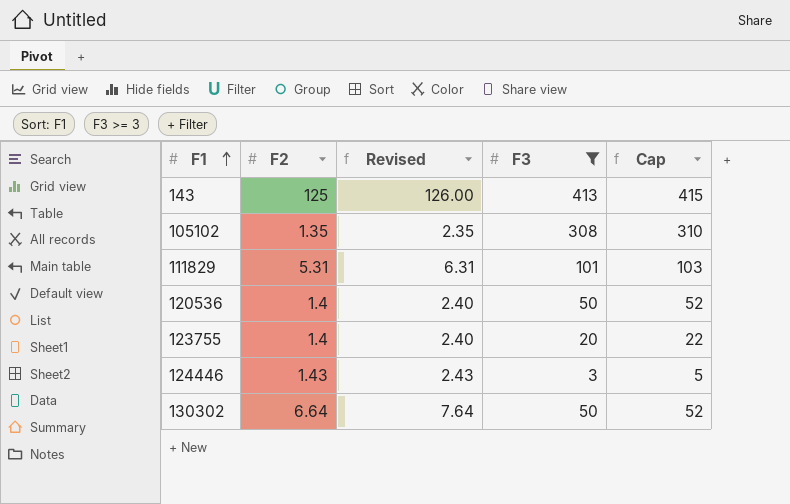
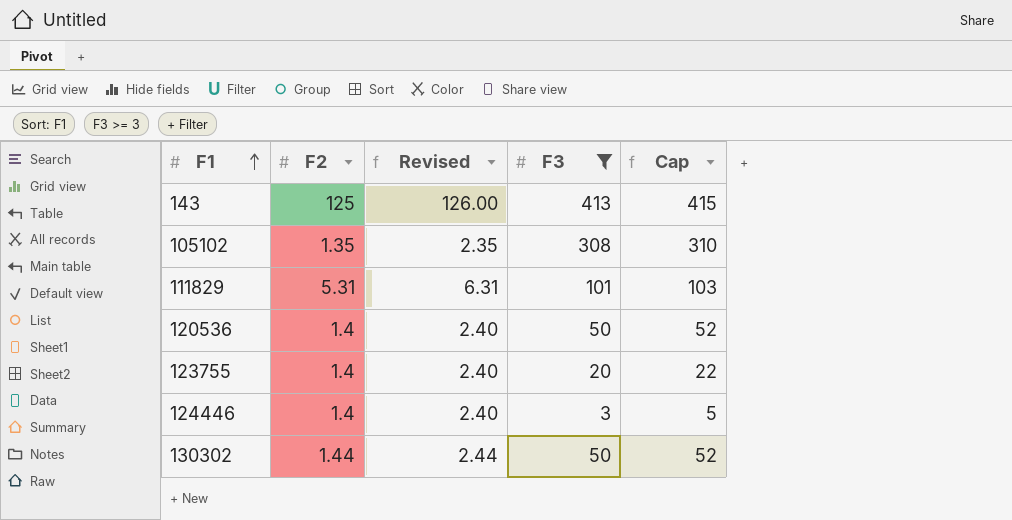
124446 | F2: 1.43 -> 1.4
124446 | Revised: 2.43 -> 2.40
130302 | F2: 6.64 -> 1.44
130302 | Revised: 7.64 -> 2.44

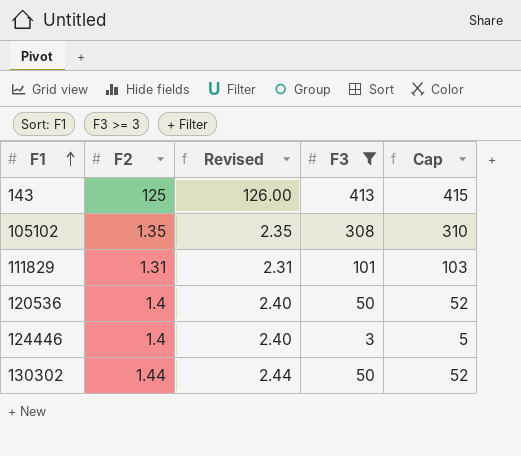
row 123755: 1.4 | 2.40 | 20 | 22 -> none
111829 | F2: 5.31 -> 1.31
111829 | Revised: 6.31 -> 2.31

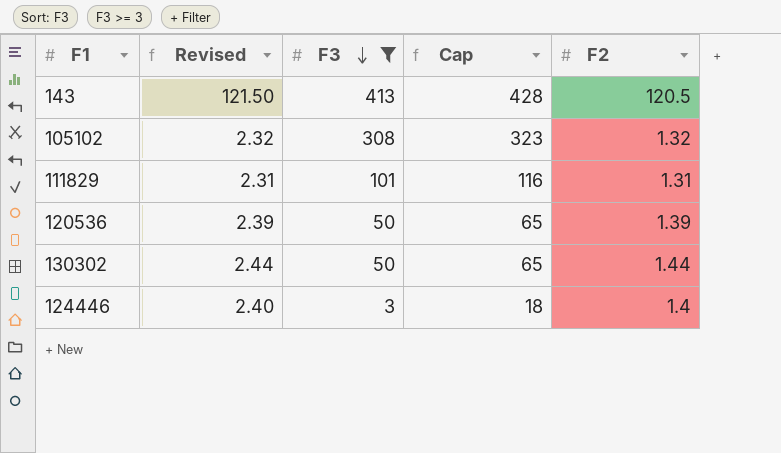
row order: F1 ascending -> F3 descending
column Cap | formula: [F3] + 2 -> [F3] + 15
column F2 | position: 2 -> 5
143 | Revised: 126.00 -> 121.50
143 | F2: 125 -> 120.5
105102 | Revised: 2.35 -> 2.32
105102 | F2: 1.35 -> 1.32
120536 | Revised: 2.40 -> 2.39
120536 | F2: 1.4 -> 1.39

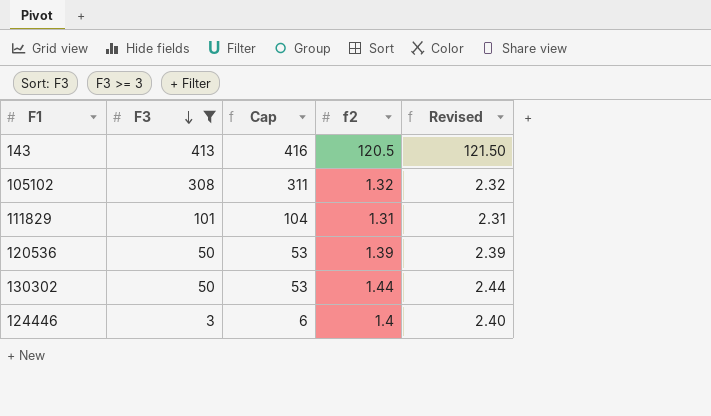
column Cap | formula: [F3] + 15 -> [F3] + 3
column name: F2 -> f2
column Revised | position: 2 -> 5

